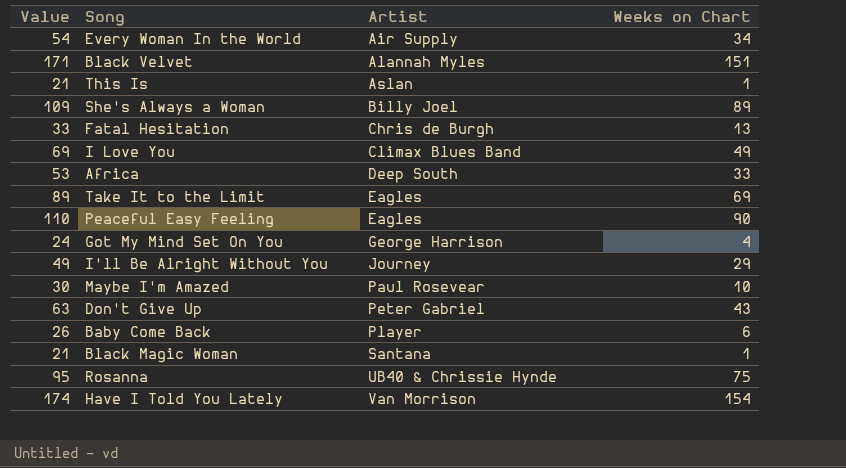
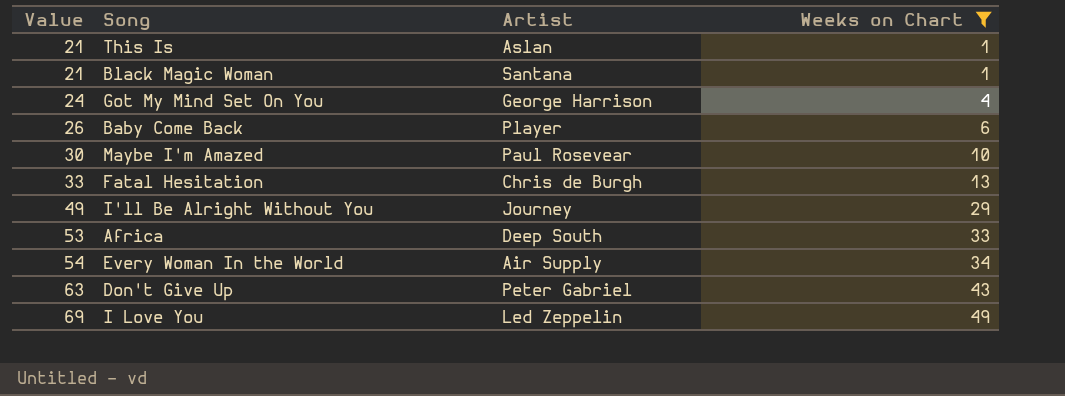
filter: none -> Weeks on Chart <= 49
row order: Artist ascending -> Value ascending
I Love You | Artist: Climax Blues Band -> Led Zeppelin

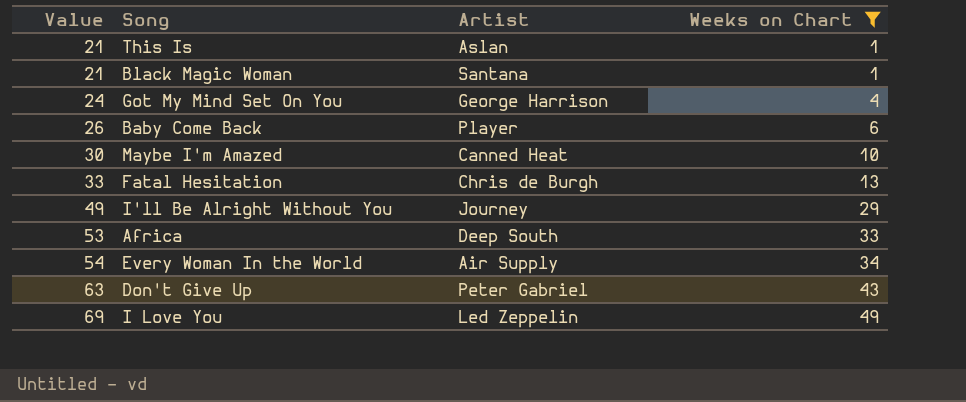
Maybe I'm Amazed | Artist: Paul Rosevear -> Canned Heat

